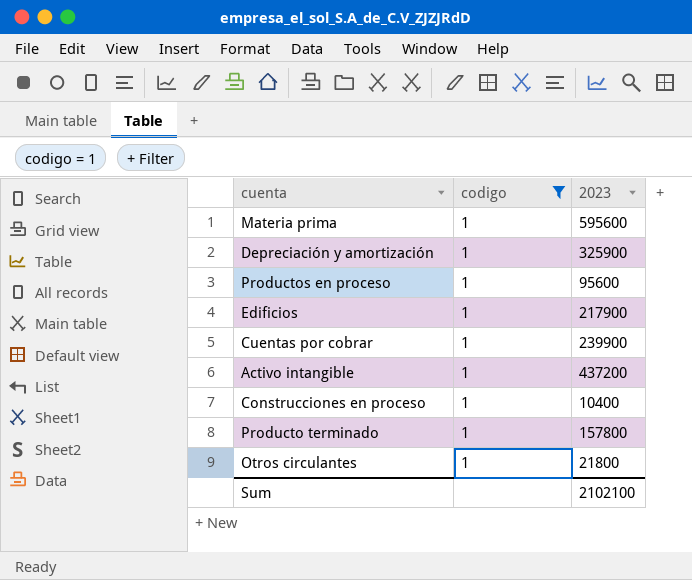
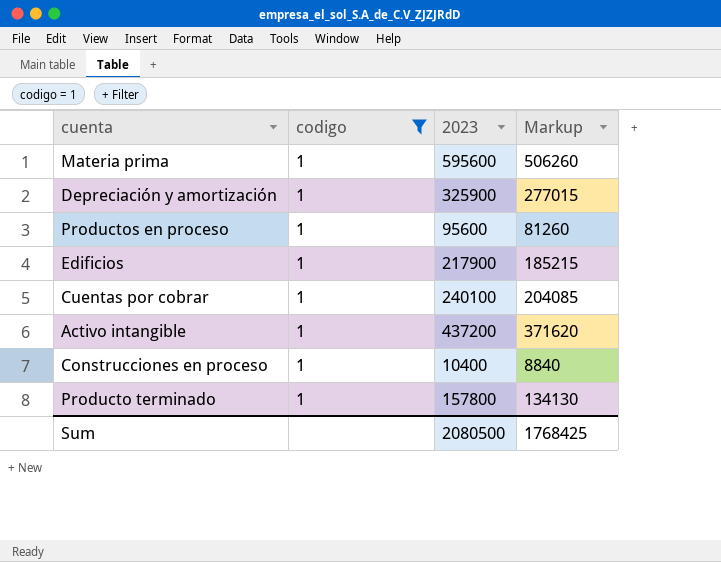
column Markup | formula: none -> [2023] * 0.85
row Otros circulantes: 1 | 21800 -> none
Cuentas por cobrar | 2023: 239900 -> 240100
Sum | 2023: 2102100 -> 2080500

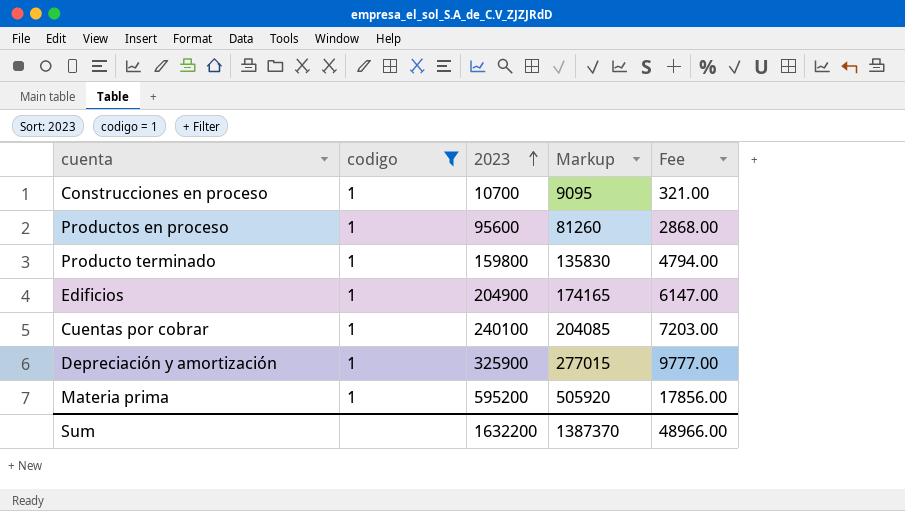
row order: none -> 2023 ascending
column Fee | formula: none -> [2023] * 0.03
row Activo intangible: 1 | 437200 | 371620 -> none
Construcciones en proceso | 2023: 10400 -> 10700
Construcciones en proceso | Markup: 8840 -> 9095
Producto terminado | 2023: 157800 -> 159800
Producto terminado | Markup: 134130 -> 135830
Edificios | 2023: 217900 -> 204900
Edificios | Markup: 185215 -> 174165
Materia prima | 2023: 595600 -> 595200
Materia prima | Markup: 506260 -> 505920
Sum | 2023: 2080500 -> 1632200
Sum | Markup: 1768425 -> 1387370

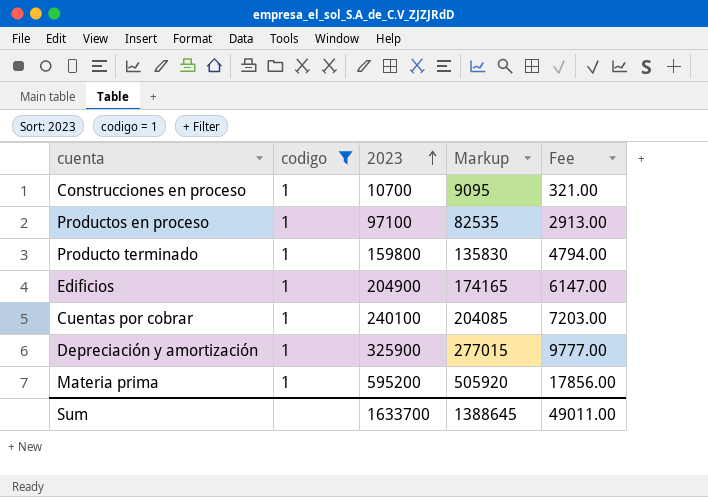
Productos en proceso | 2023: 95600 -> 97100
Productos en proceso | Markup: 81260 -> 82535
Productos en proceso | Fee: 2868.00 -> 2913.00
Sum | 2023: 1632200 -> 1633700
Sum | Markup: 1387370 -> 1388645
Sum | Fee: 48966.00 -> 49011.00

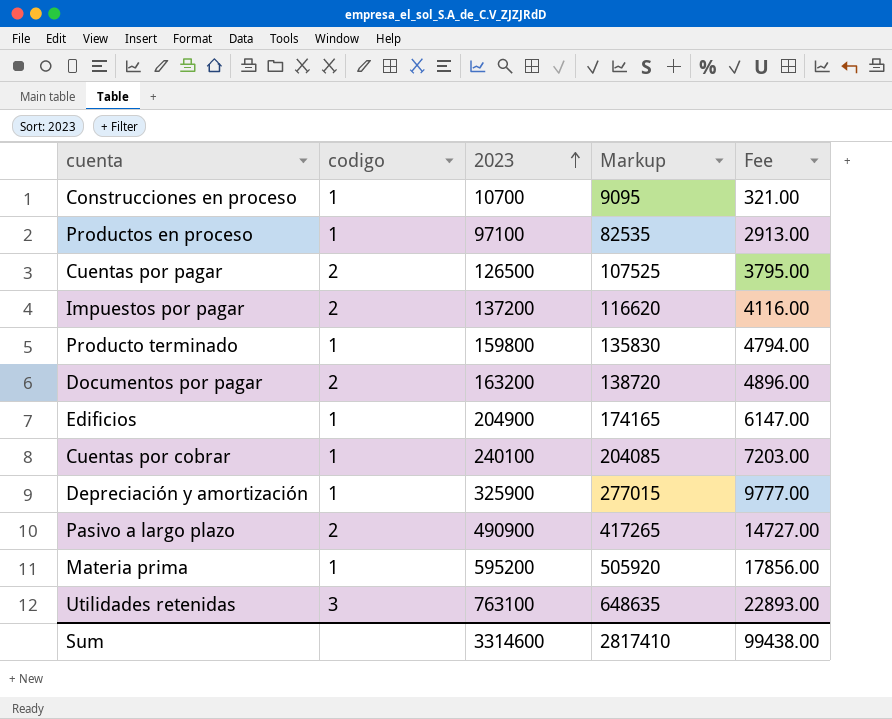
filter: codigo = 1 -> none
Sum | 2023: 1633700 -> 3314600
Sum | Markup: 1388645 -> 2817410
Sum | Fee: 49011.00 -> 99438.00

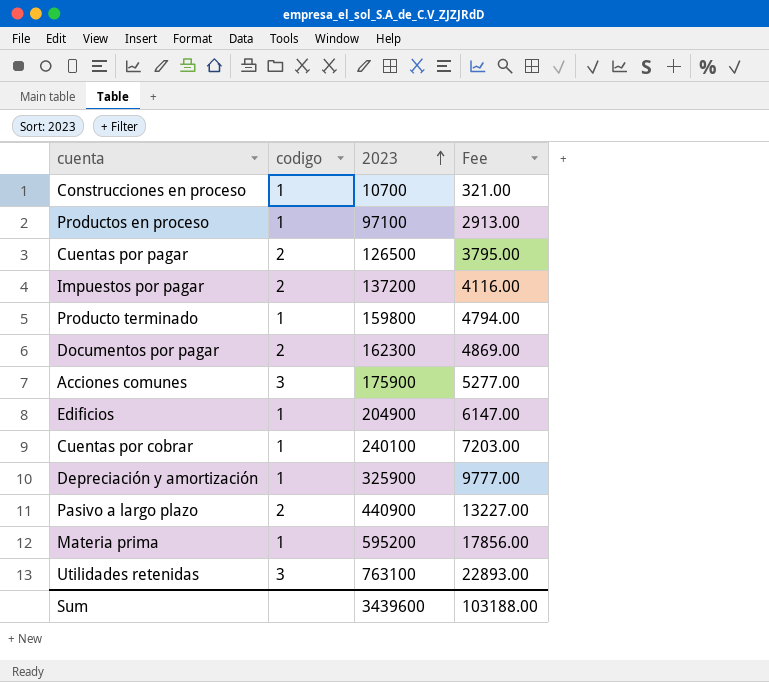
column Markup | formula: [2023] * 0.85 -> none
Documentos por pagar | 2023: 163200 -> 162300
Documentos por pagar | Fee: 4896.00 -> 4869.00
row Acciones comunes: none -> 3 | 175900 | 5277.00
Pasivo a largo plazo | 2023: 490900 -> 440900
Pasivo a largo plazo | Fee: 14727.00 -> 13227.00
Sum | 2023: 3314600 -> 3439600
Sum | Fee: 99438.00 -> 103188.00

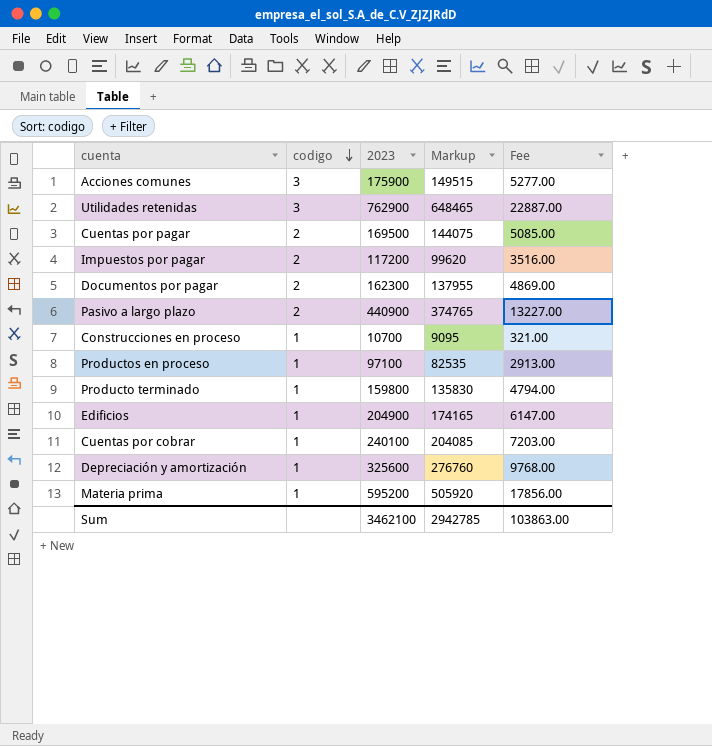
row order: 2023 ascending -> codigo descending
column Markup | formula: none -> [2023] * 0.85
Utilidades retenidas | 2023: 763100 -> 762900
Utilidades retenidas | Fee: 22893.00 -> 22887.00
Cuentas por pagar | 2023: 126500 -> 169500
Cuentas por pagar | Fee: 3795.00 -> 5085.00
Impuestos por pagar | 2023: 137200 -> 117200
Impuestos por pagar | Fee: 4116.00 -> 3516.00
Depreciación y amortización | 2023: 325900 -> 325600
Depreciación y amortización | Fee: 9777.00 -> 9768.00
Sum | 2023: 3439600 -> 3462100
Sum | Fee: 103188.00 -> 103863.00

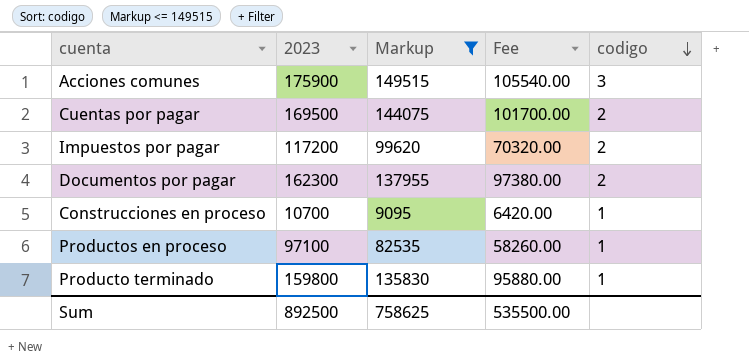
filter: none -> Markup <= 149515
column Fee | formula: [2023] * 0.03 -> [2023] * 0.6
column codigo | position: 2 -> 5
Sum | 2023: 3462100 -> 892500
Sum | Markup: 2942785 -> 758625
Sum | Fee: 103863.00 -> 535500.00

